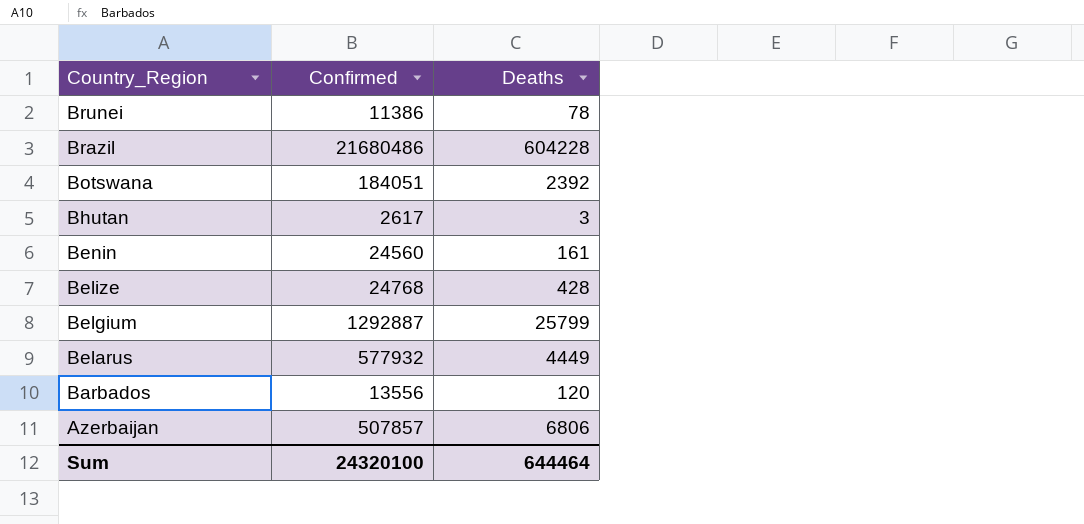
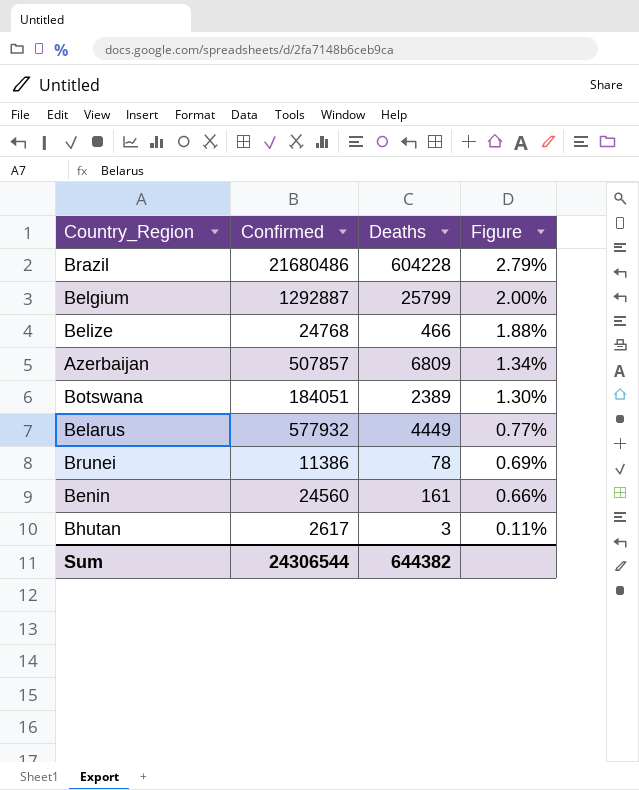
row order: Country_Region descending -> Figure descending
column Figure | formula: none -> [Deaths] / [Confirmed]
row Barbados: 13556 | 120 -> none
Belize | Deaths: 428 -> 466
Azerbaijan | Deaths: 6806 -> 6809
Botswana | Deaths: 2392 -> 2389
Sum | Confirmed: 24320100 -> 24306544
Sum | Deaths: 644464 -> 644382

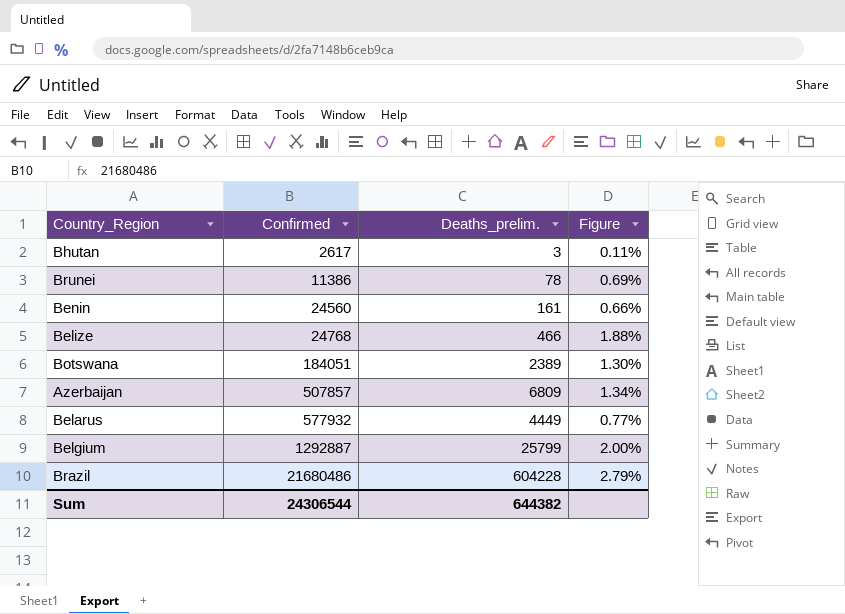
row order: Figure descending -> Confirmed ascending
column name: Deaths -> Deaths_prelim.

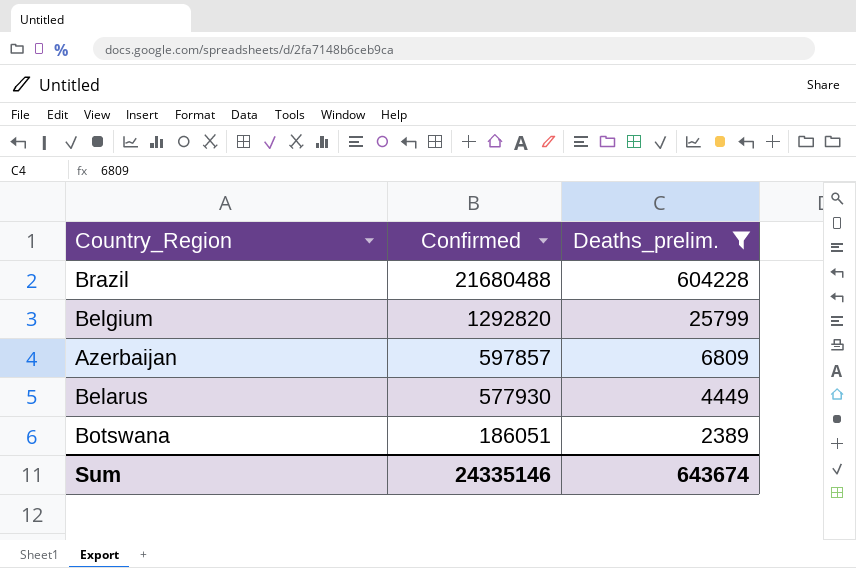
filter: none -> Deaths_prelim. >= 2389
row order: Confirmed ascending -> Confirmed descending
column Figure | formula: [Deaths_prelim.] / [Confirmed] -> none
Brazil | Confirmed: 21680486 -> 21680488
Belgium | Confirmed: 1292887 -> 1292820
Azerbaijan | Confirmed: 507857 -> 597857
Belarus | Confirmed: 577932 -> 577930
Botswana | Confirmed: 184051 -> 186051
Sum | Confirmed: 24306544 -> 24335146
Sum | Deaths_prelim.: 644382 -> 643674

